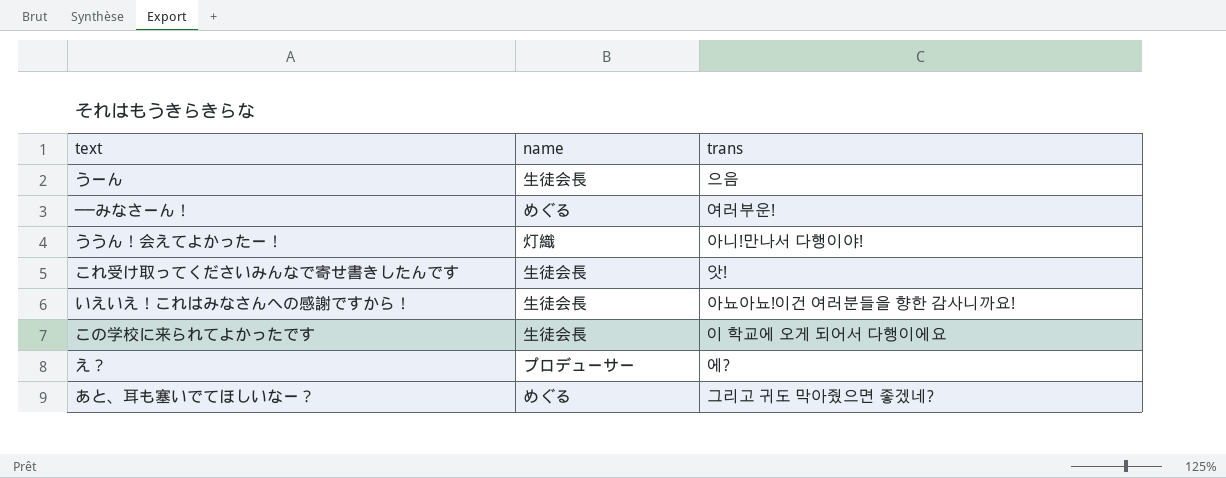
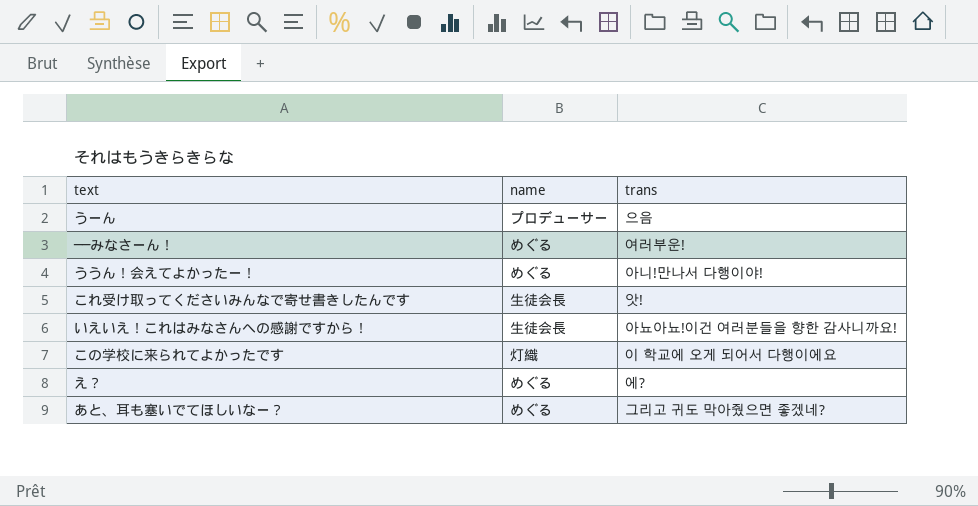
うーん | name: 生徒会長 -> プロデューサー
ううん！会えてよかったー！ | name: 灯織 -> めぐる
この学校に来られてよかったです | name: 生徒会長 -> 灯織
え？ | name: プロデューサー -> めぐる

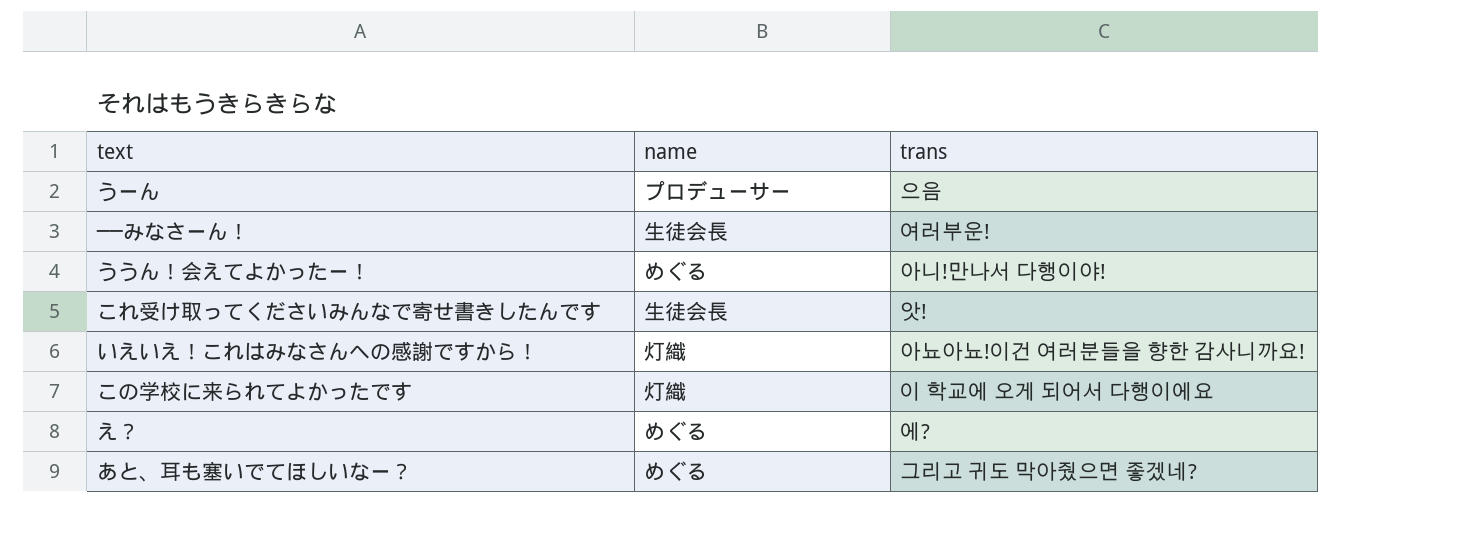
──みなさーん！ | name: めぐる -> 生徒会長
いえいえ！これはみなさんへの感謝ですから！ | name: 生徒会長 -> 灯織

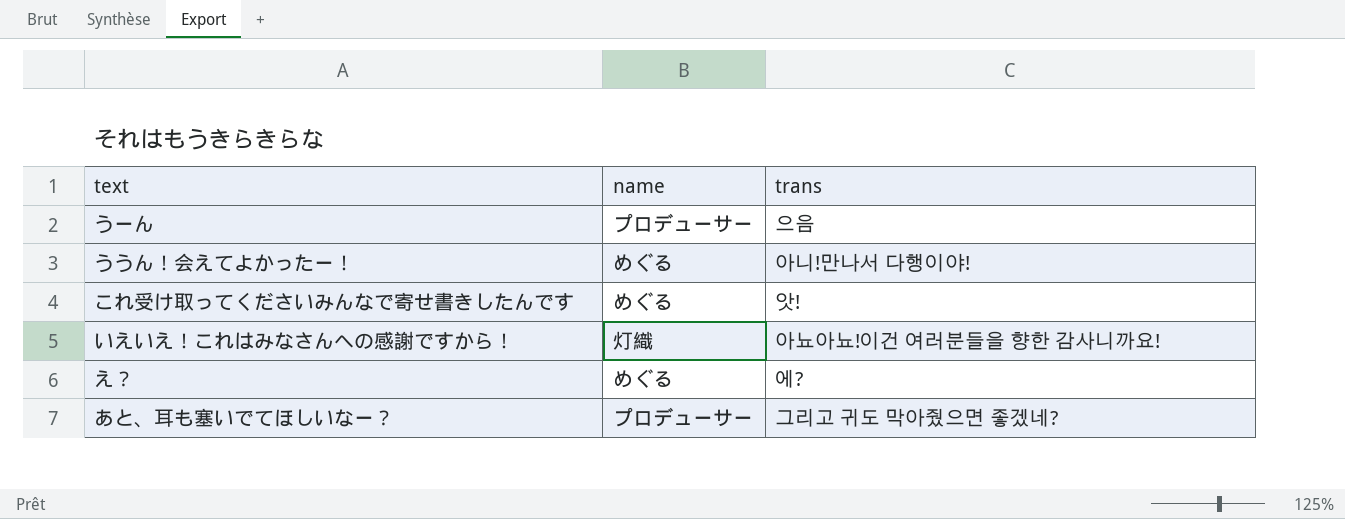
row ──みなさーん！: 生徒会長 | 여러부운! -> none
row この学校に来られてよかったです: 灯織 | 이 학교에 오게 되어서 다행이에요 -> none
これ受け取ってくださいみんなで寄せ書きしたんです | name: 生徒会長 -> めぐる
あと、耳も塞いでてほしいなー？ | name: めぐる -> プロデューサー

